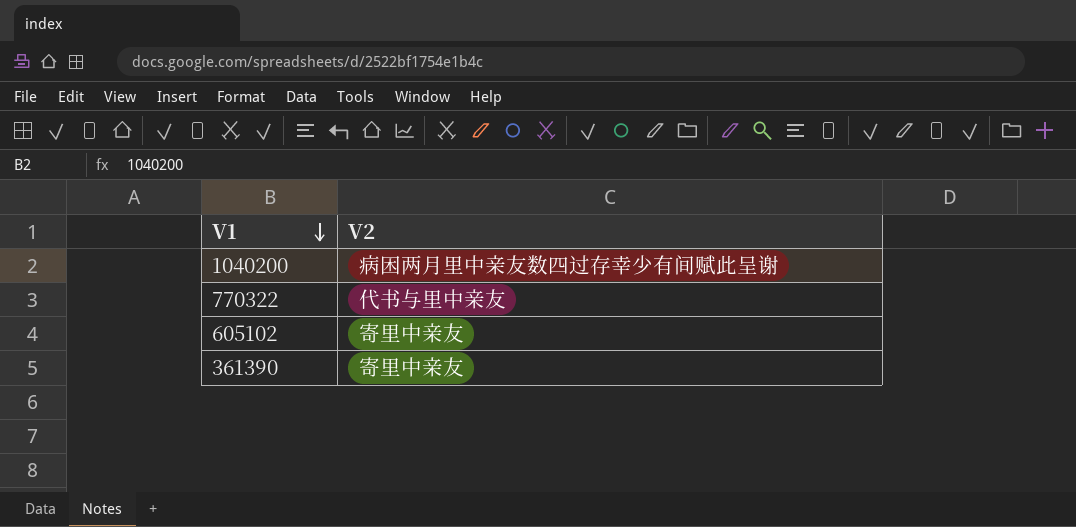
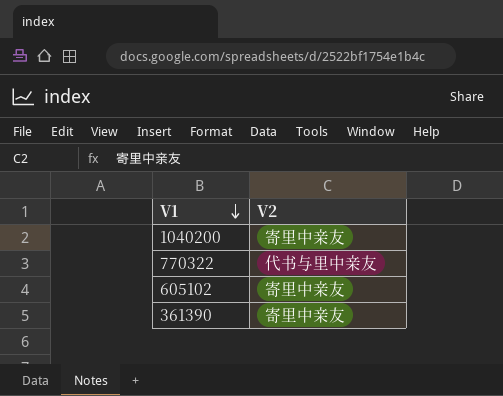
1040200 | V2: 病困两月里中亲友数四过存幸少有间赋此呈谢 -> 寄里中亲友

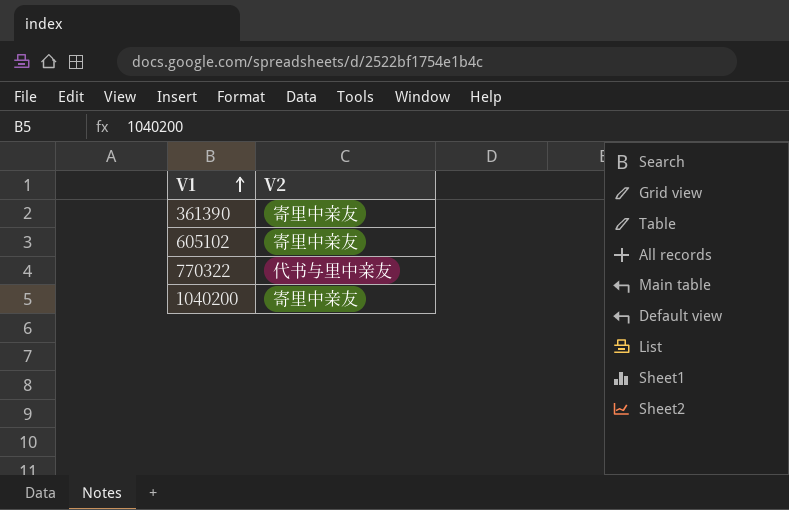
row order: V1 descending -> V1 ascending

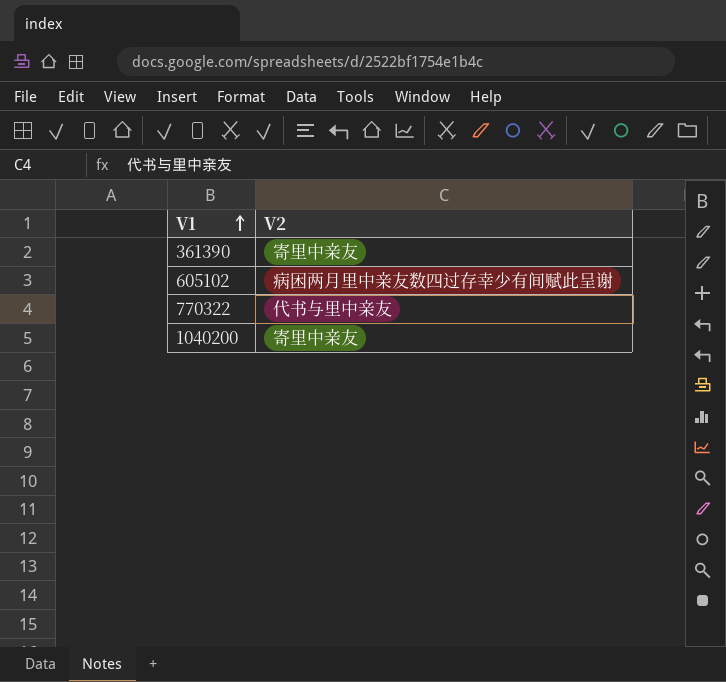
605102 | V2: 寄里中亲友 -> 病困两月里中亲友数四过存幸少有间赋此呈谢

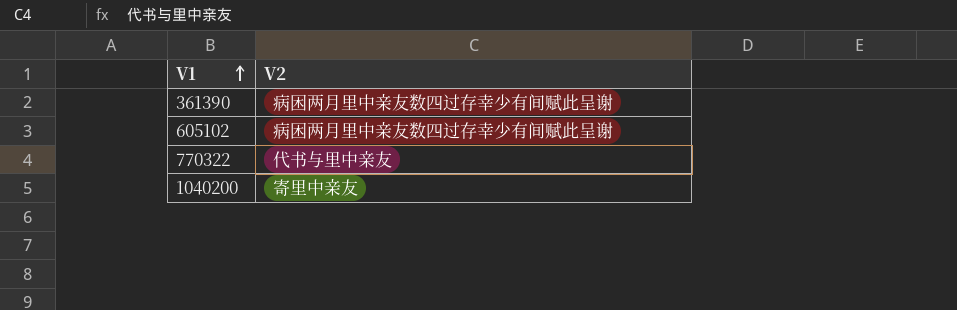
361390 | V2: 寄里中亲友 -> 病困两月里中亲友数四过存幸少有间赋此呈谢

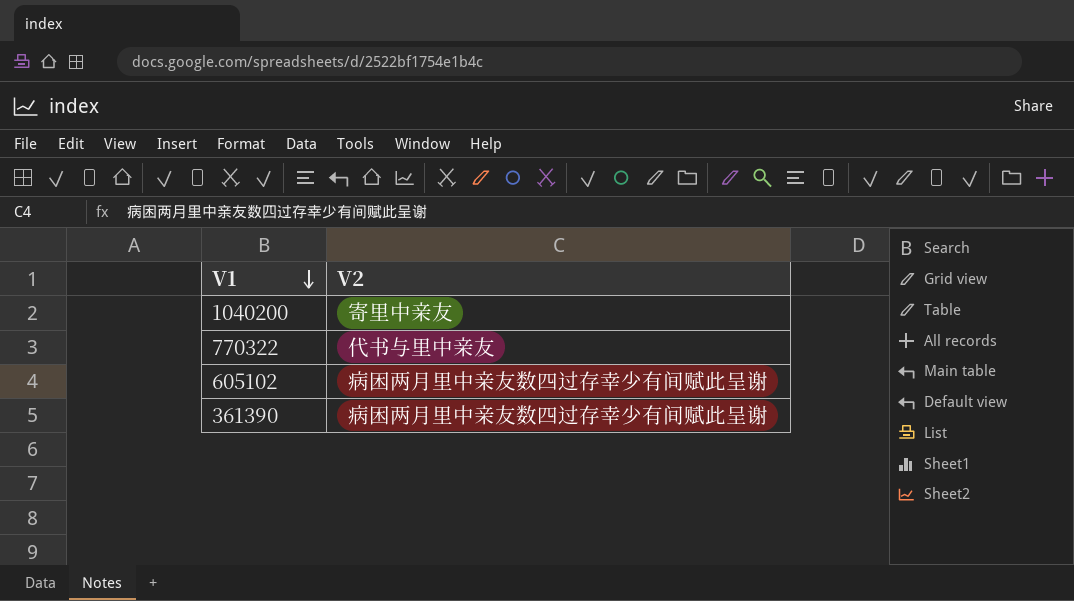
row order: V1 ascending -> V1 descending

